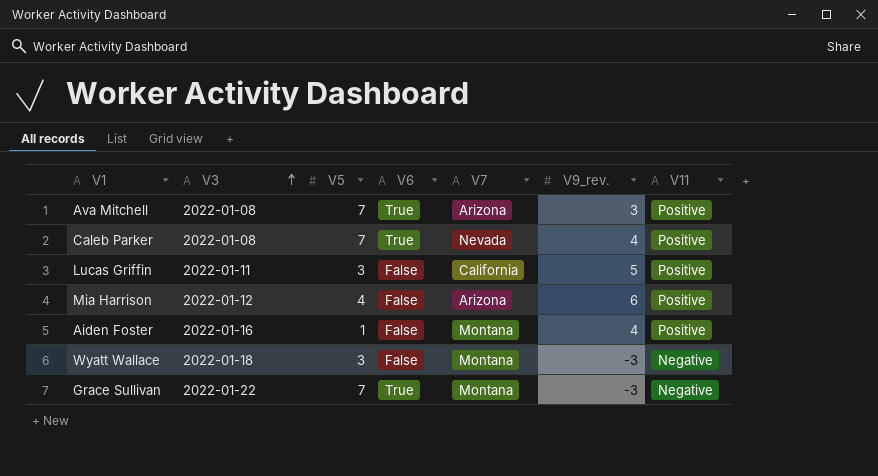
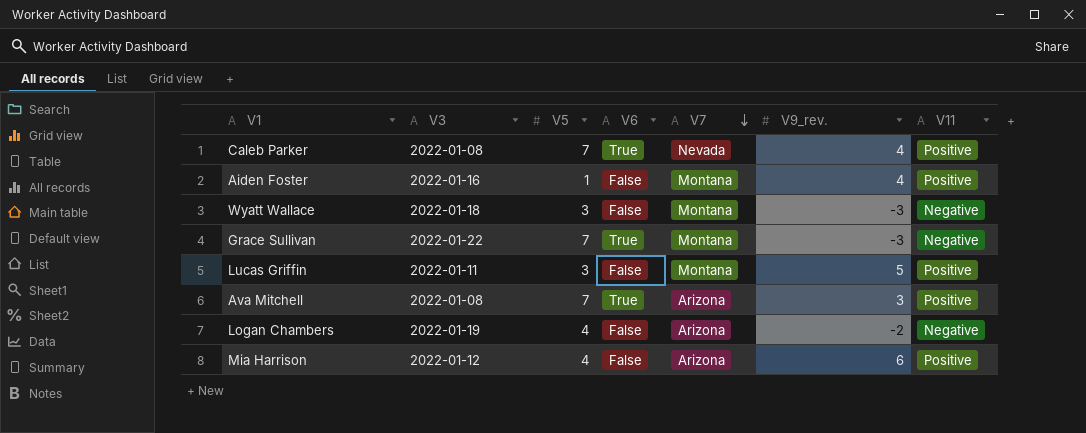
row order: V3 ascending -> V7 descending
Lucas Griffin | V7: California -> Montana
row Logan Chambers: none -> 2022-01-19 | 4 | False | Arizona | -2 | Negative

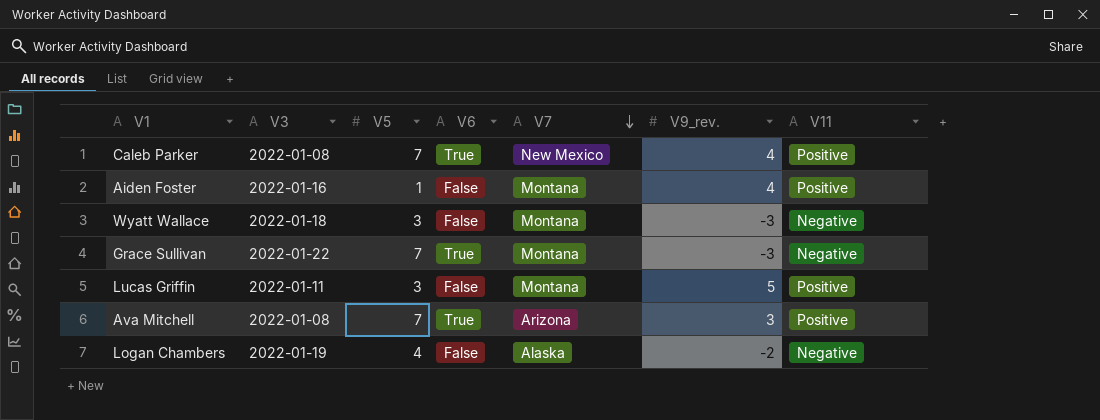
row Mia Harrison: 2022-01-12 | 4 | False | Arizona | 6 | Positive -> none
Caleb Parker | V7: Nevada -> New Mexico
Logan Chambers | V7: Arizona -> Alaska

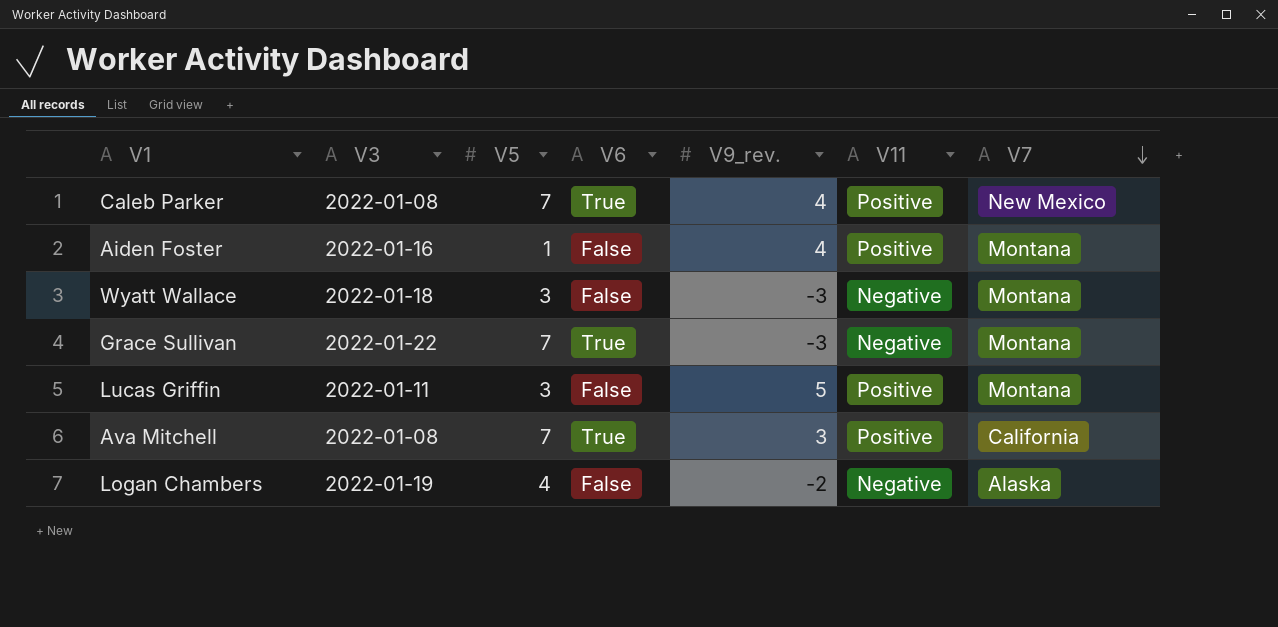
column V7 | position: 5 -> 7
Ava Mitchell | V7: Arizona -> California

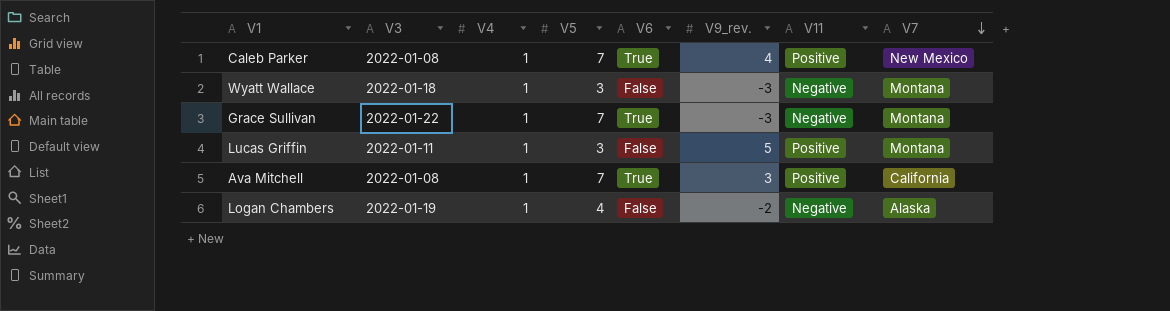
column V4 | position: none -> 3
row Aiden Foster: 2022-01-16 | 1 | False | 4 | Positive | Montana -> none

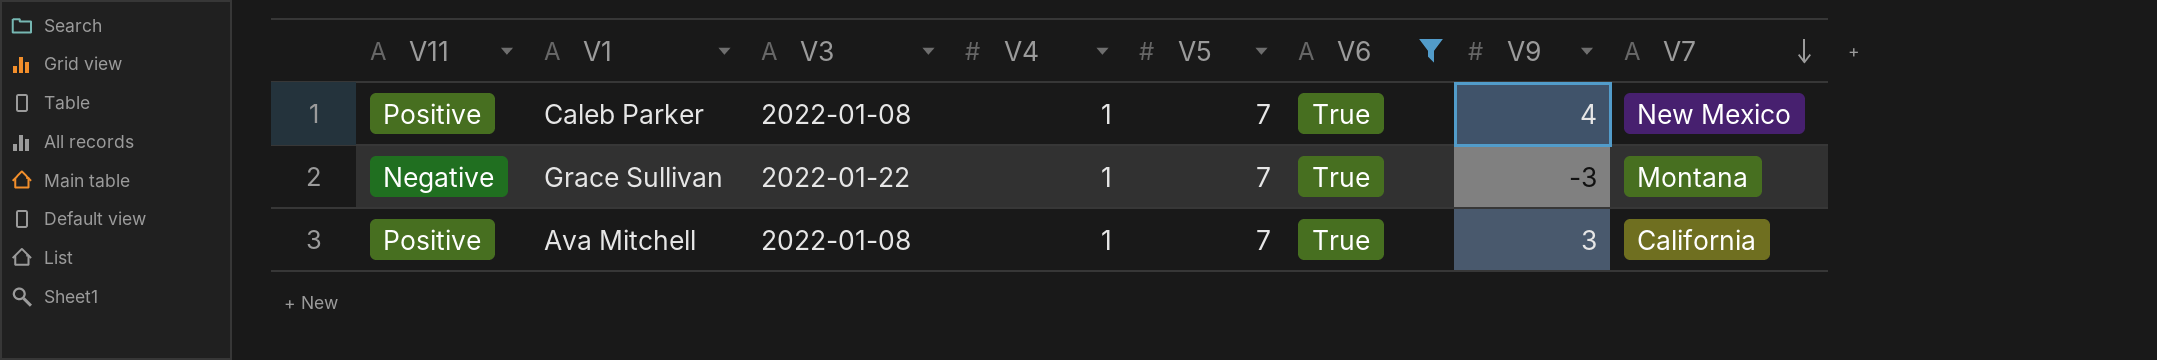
filter: none -> V6 = True
column V11 | position: 7 -> 1
column name: V9_rev. -> V9

